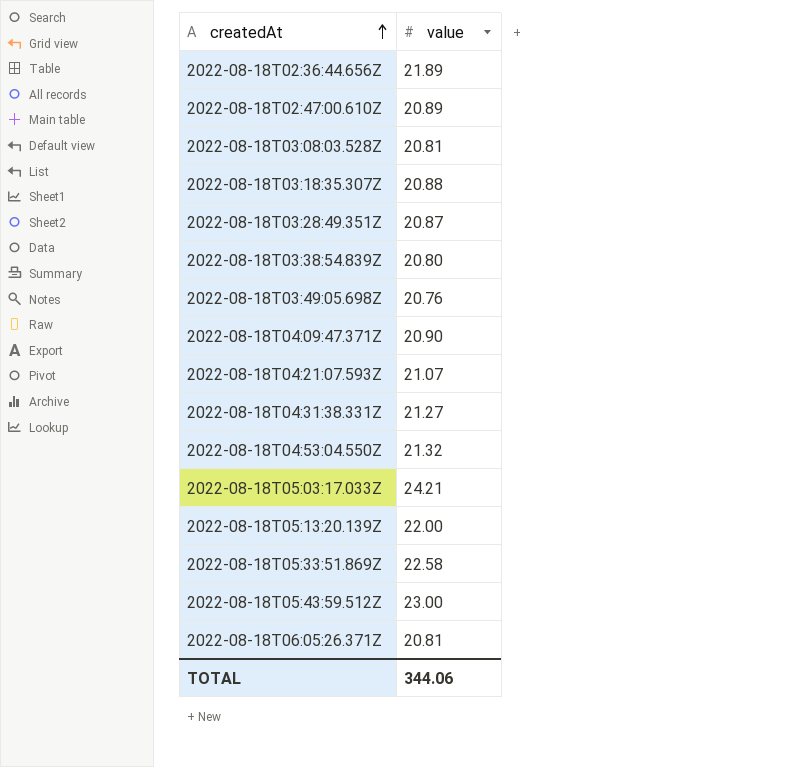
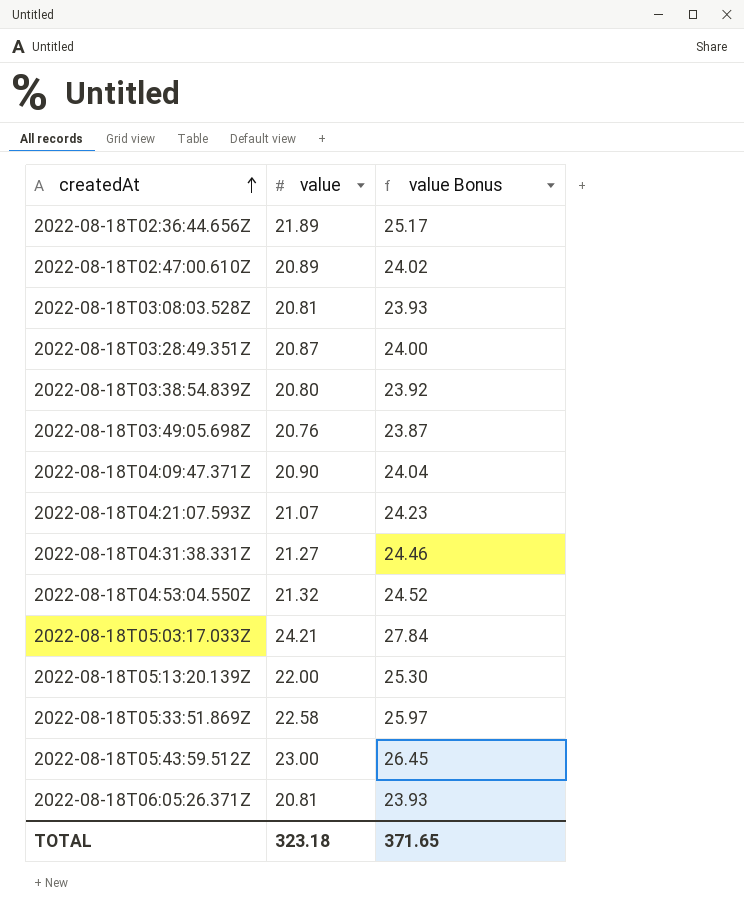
column value Bonus | formula: none -> [value] * 1.15
row 2022-08-18T03:18:35.307Z: 20.88 -> none
TOTAL | value: 344.06 -> 323.18

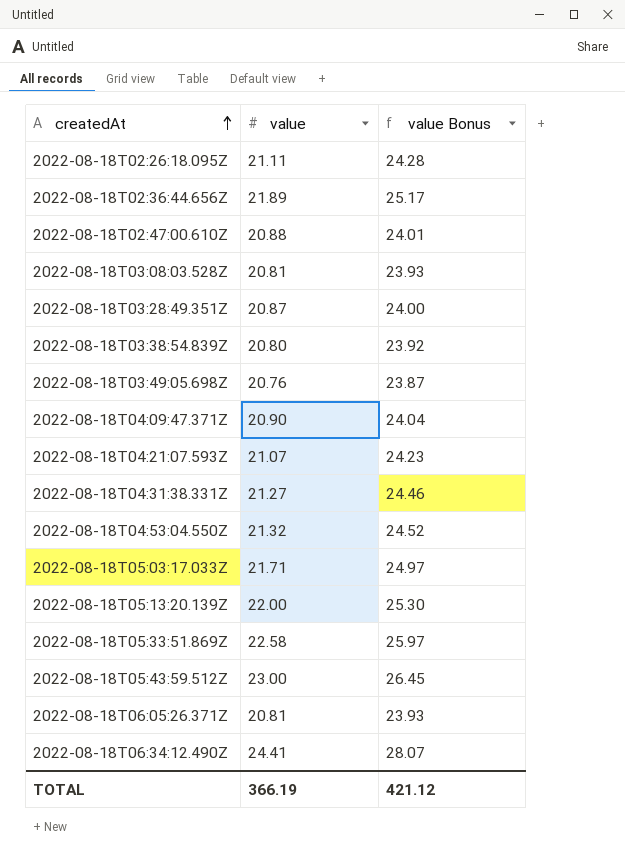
row 2022-08-18T02:26:18.095Z: none -> 21.11 | 24.28
2022-08-18T02:47:00.610Z | value: 20.89 -> 20.88
2022-08-18T02:47:00.610Z | value Bonus: 24.02 -> 24.01
2022-08-18T05:03:17.033Z | value: 24.21 -> 21.71
2022-08-18T05:03:17.033Z | value Bonus: 27.84 -> 24.97
row 2022-08-18T06:34:12.490Z: none -> 24.41 | 28.07
TOTAL | value: 323.18 -> 366.19
TOTAL | value Bonus: 371.65 -> 421.12

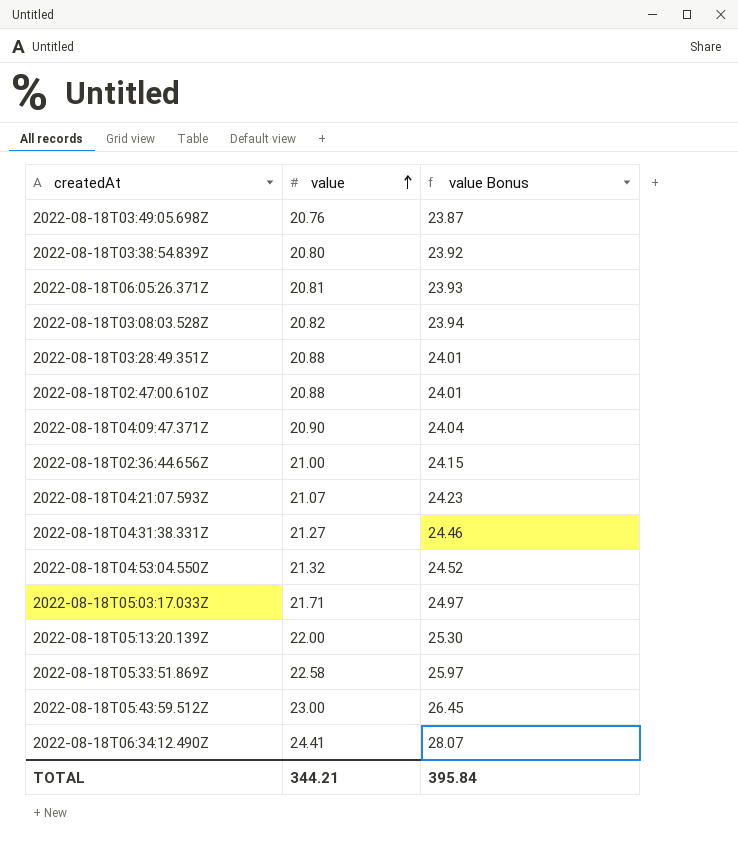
row order: createdAt ascending -> value ascending
row 2022-08-18T02:26:18.095Z: 21.11 | 24.28 -> none
2022-08-18T03:08:03.528Z | value: 20.81 -> 20.82
2022-08-18T03:08:03.528Z | value Bonus: 23.93 -> 23.94
2022-08-18T03:28:49.351Z | value: 20.87 -> 20.88
2022-08-18T03:28:49.351Z | value Bonus: 24.00 -> 24.01
2022-08-18T02:36:44.656Z | value: 21.89 -> 21.00
2022-08-18T02:36:44.656Z | value Bonus: 25.17 -> 24.15
TOTAL | value: 366.19 -> 344.21
TOTAL | value Bonus: 421.12 -> 395.84

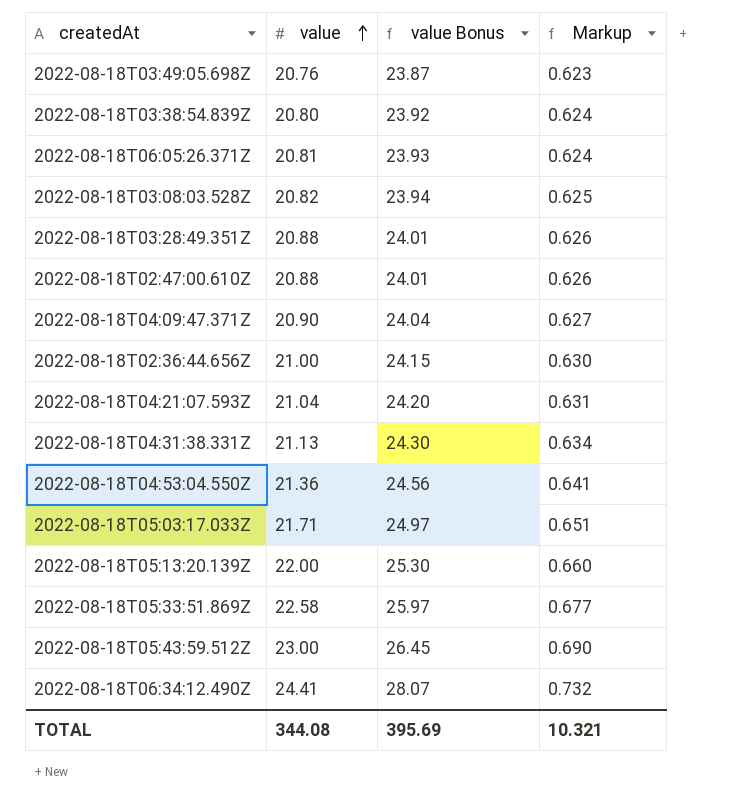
column Markup | formula: none -> [value] * 0.03
2022-08-18T04:21:07.593Z | value: 21.07 -> 21.04
2022-08-18T04:21:07.593Z | value Bonus: 24.23 -> 24.20
2022-08-18T04:31:38.331Z | value: 21.27 -> 21.13
2022-08-18T04:31:38.331Z | value Bonus: 24.46 -> 24.30
2022-08-18T04:53:04.550Z | value: 21.32 -> 21.36
2022-08-18T04:53:04.550Z | value Bonus: 24.52 -> 24.56
TOTAL | value: 344.21 -> 344.08
TOTAL | value Bonus: 395.84 -> 395.69

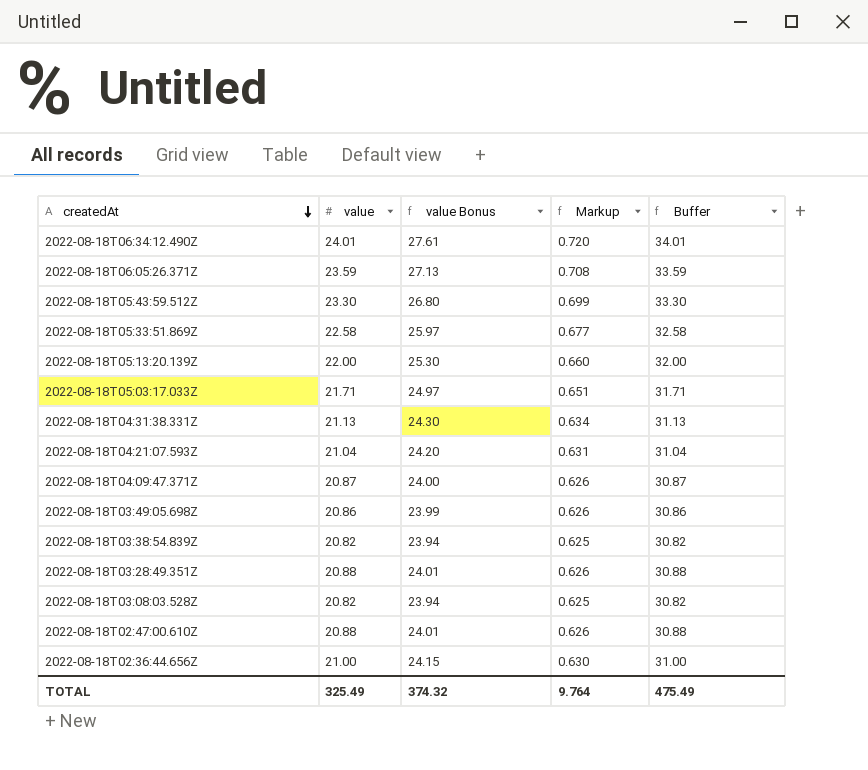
row order: value ascending -> createdAt descending
column Buffer | formula: none -> [value] + 10
row 2022-08-18T04:53:04.550Z: 21.36 | 24.56 | 0.641 -> none
2022-08-18T06:34:12.490Z | value: 24.41 -> 24.01
2022-08-18T06:34:12.490Z | value Bonus: 28.07 -> 27.61
2022-08-18T06:34:12.490Z | Markup: 0.732 -> 0.720
2022-08-18T06:05:26.371Z | value: 20.81 -> 23.59
2022-08-18T06:05:26.371Z | value Bonus: 23.93 -> 27.13
2022-08-18T06:05:26.371Z | Markup: 0.624 -> 0.708
2022-08-18T05:43:59.512Z | value: 23.00 -> 23.30
2022-08-18T05:43:59.512Z | value Bonus: 26.45 -> 26.80
2022-08-18T05:43:59.512Z | Markup: 0.690 -> 0.699
2022-08-18T04:09:47.371Z | value: 20.90 -> 20.87
2022-08-18T04:09:47.371Z | value Bonus: 24.04 -> 24.00
2022-08-18T04:09:47.371Z | Markup: 0.627 -> 0.626
2022-08-18T03:49:05.698Z | value: 20.76 -> 20.86
2022-08-18T03:49:05.698Z | value Bonus: 23.87 -> 23.99
2022-08-18T03:49:05.698Z | Markup: 0.623 -> 0.626
2022-08-18T03:38:54.839Z | value: 20.80 -> 20.82
2022-08-18T03:38:54.839Z | value Bonus: 23.92 -> 23.94
2022-08-18T03:38:54.839Z | Markup: 0.624 -> 0.625
TOTAL | value: 344.08 -> 325.49
TOTAL | value Bonus: 395.69 -> 374.32
TOTAL | Markup: 10.321 -> 9.764

